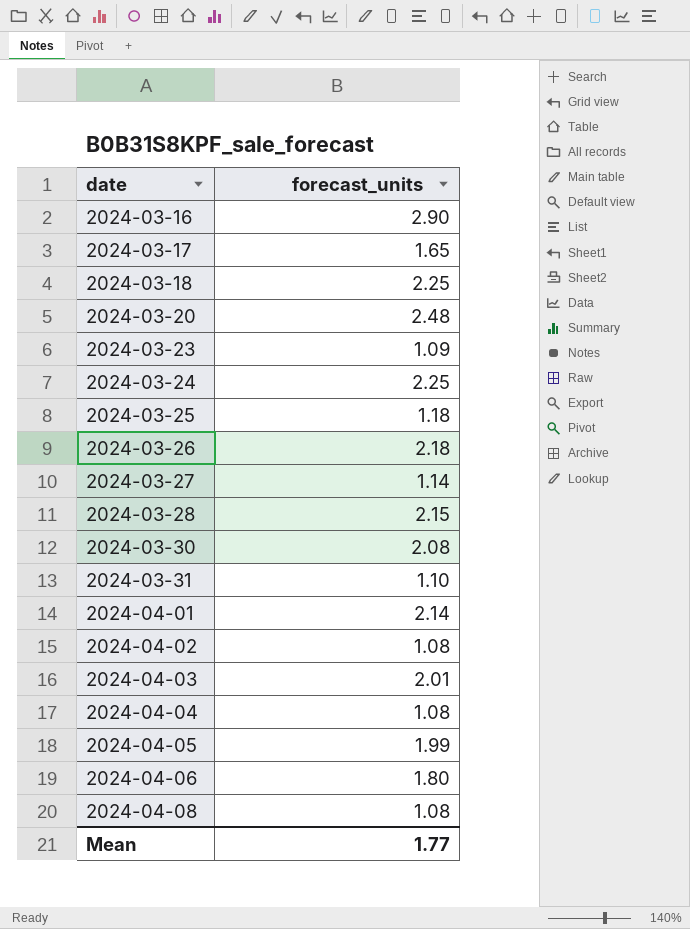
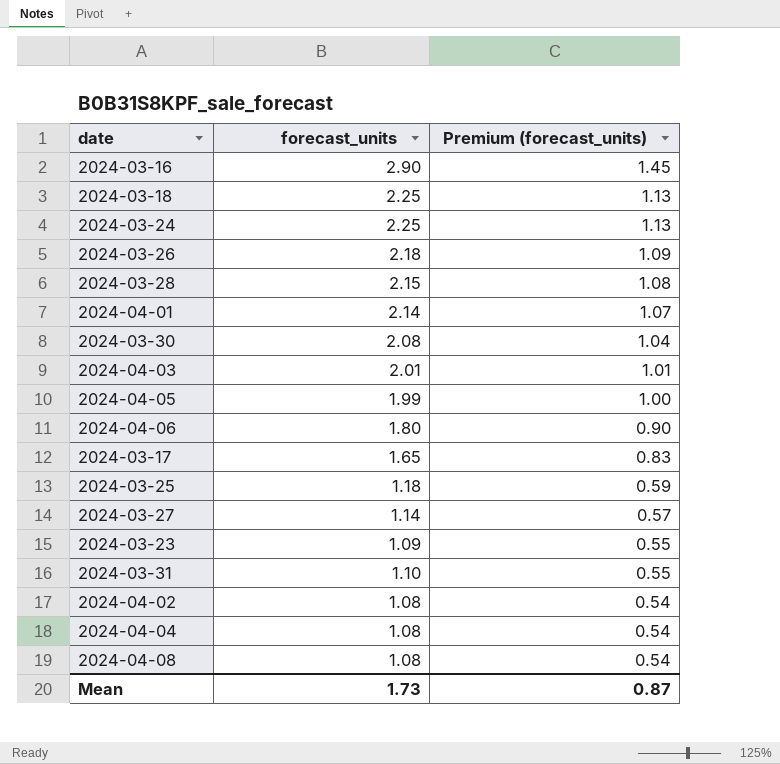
row order: date ascending -> Premium (forecast_units) descending
column Premium (forecast_units) | formula: none -> [forecast_units] * 0.5
row 2024-03-20: 2.48 -> none
Mean | forecast_units: 1.77 -> 1.73

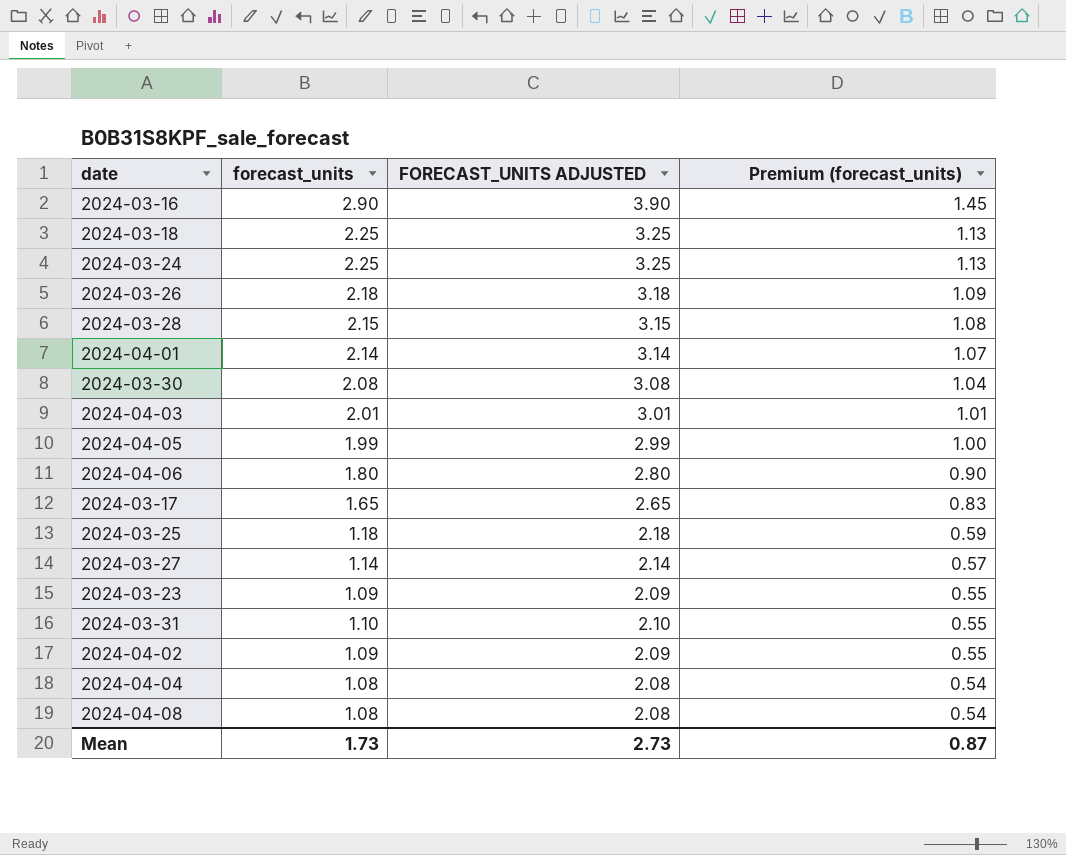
column FORECAST_UNITS ADJUSTED | formula: none -> [forecast_units] + 1
2024-04-02 | forecast_units: 1.08 -> 1.09
2024-04-02 | Premium (forecast_units): 0.54 -> 0.55

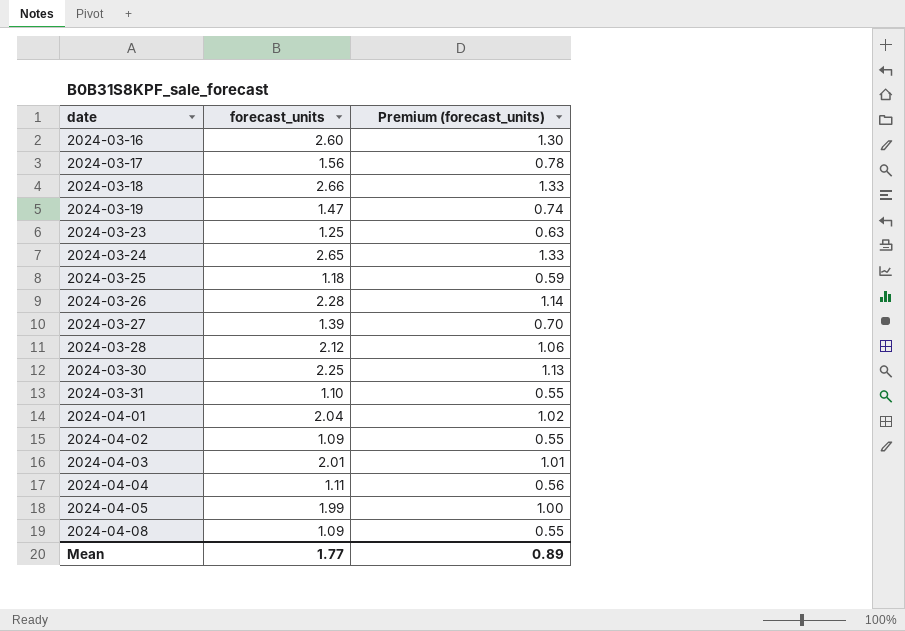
row order: Premium (forecast_units) descending -> date ascending
column FORECAST_UNITS ADJUSTED | formula: [forecast_units] + 1 -> none
row 2024-04-06: 1.80 | 2.80 | 0.90 -> none
2024-03-16 | forecast_units: 2.90 -> 2.60
2024-03-16 | Premium (forecast_units): 1.45 -> 1.30
2024-03-17 | forecast_units: 1.65 -> 1.56
2024-03-17 | Premium (forecast_units): 0.83 -> 0.78
2024-03-18 | forecast_units: 2.25 -> 2.66
2024-03-18 | Premium (forecast_units): 1.13 -> 1.33
row 2024-03-19: none -> 1.47 | 0.74
2024-03-23 | forecast_units: 1.09 -> 1.25
2024-03-23 | Premium (forecast_units): 0.55 -> 0.63
2024-03-24 | forecast_units: 2.25 -> 2.65
2024-03-24 | Premium (forecast_units): 1.13 -> 1.33
2024-03-26 | forecast_units: 2.18 -> 2.28
2024-03-26 | Premium (forecast_units): 1.09 -> 1.14
2024-03-27 | forecast_units: 1.14 -> 1.39
2024-03-27 | Premium (forecast_units): 0.57 -> 0.70
2024-03-28 | forecast_units: 2.15 -> 2.12
2024-03-28 | Premium (forecast_units): 1.08 -> 1.06
2024-03-30 | forecast_units: 2.08 -> 2.25
2024-03-30 | Premium (forecast_units): 1.04 -> 1.13
2024-04-01 | forecast_units: 2.14 -> 2.04
2024-04-01 | Premium (forecast_units): 1.07 -> 1.02
2024-04-04 | forecast_units: 1.08 -> 1.11
2024-04-04 | Premium (forecast_units): 0.54 -> 0.56
2024-04-08 | forecast_units: 1.08 -> 1.09
2024-04-08 | Premium (forecast_units): 0.54 -> 0.55
Mean | forecast_units: 1.73 -> 1.77
Mean | Premium (forecast_units): 0.87 -> 0.89

